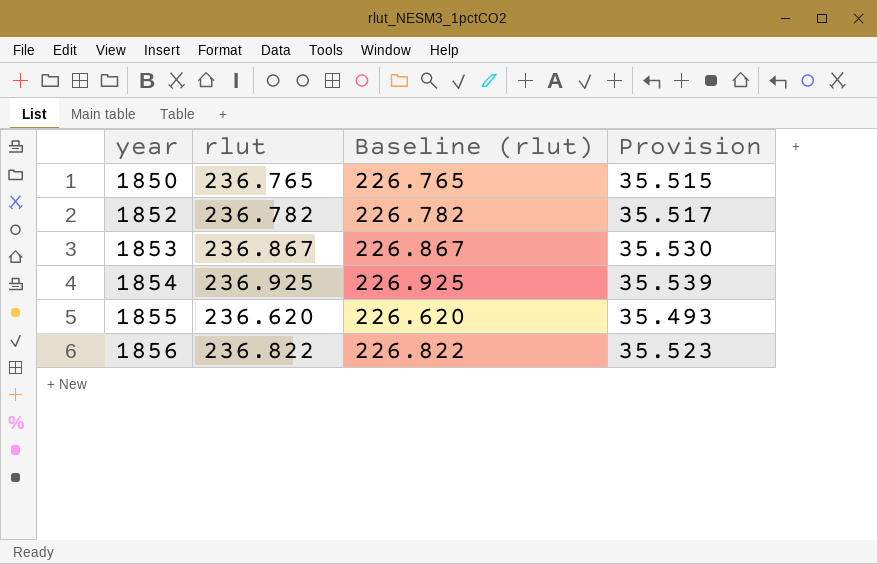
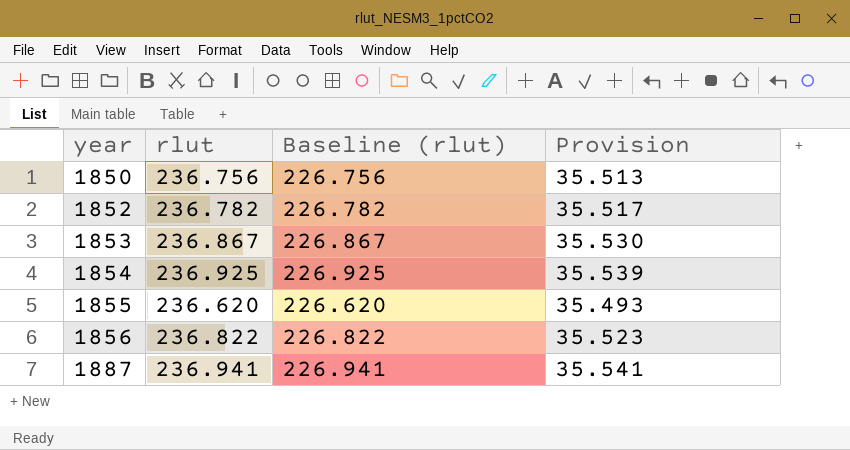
1850 | rlut: 236.765 -> 236.756
1850 | Baseline (rlut): 226.765 -> 226.756
1850 | Provision: 35.515 -> 35.513
row 1887: none -> 236.941 | 226.941 | 35.541

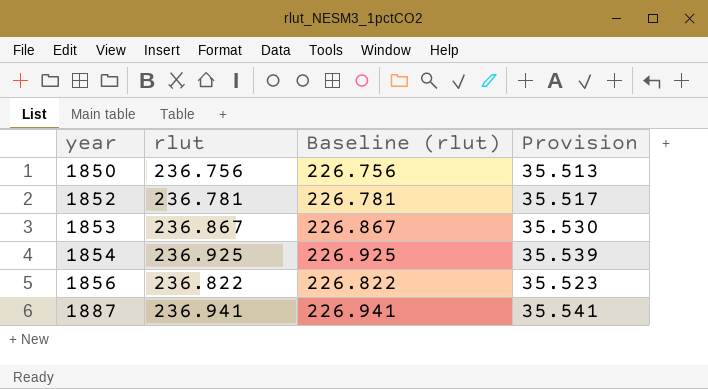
row 1855: 236.620 | 226.620 | 35.493 -> none
1852 | rlut: 236.782 -> 236.781
1852 | Baseline (rlut): 226.782 -> 226.781

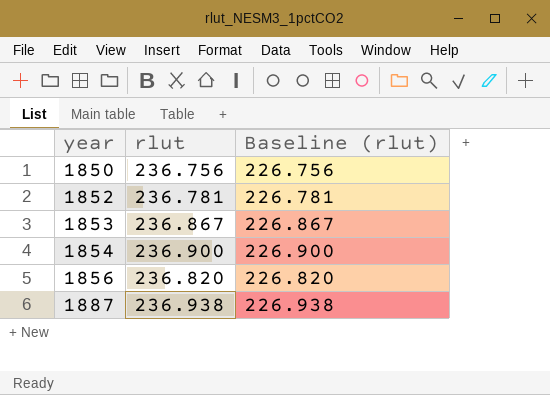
column Provision | formula: [rlut] * 0.15 -> none
1854 | rlut: 236.925 -> 236.900
1854 | Baseline (rlut): 226.925 -> 226.900
1856 | rlut: 236.822 -> 236.820
1856 | Baseline (rlut): 226.822 -> 226.820
1887 | rlut: 236.941 -> 236.938
1887 | Baseline (rlut): 226.941 -> 226.938

